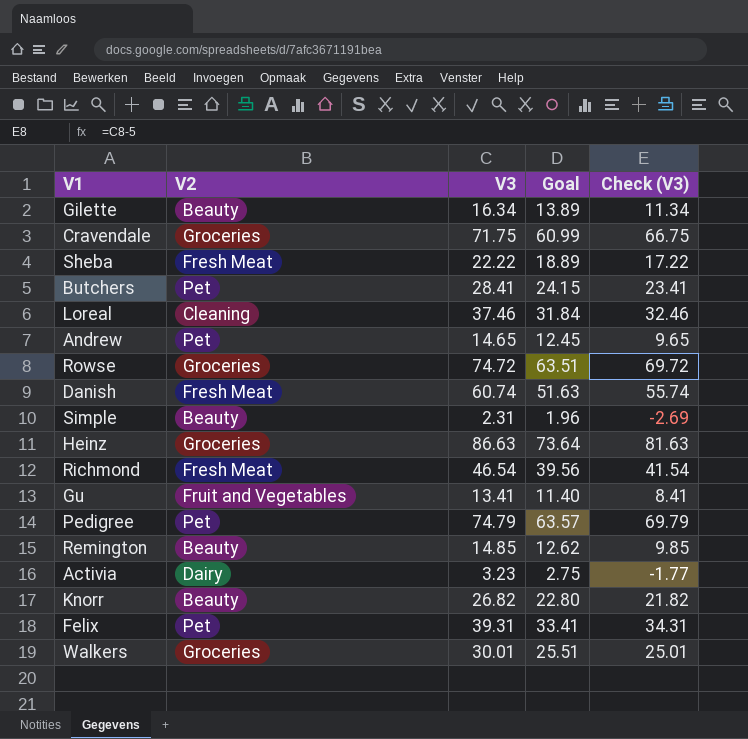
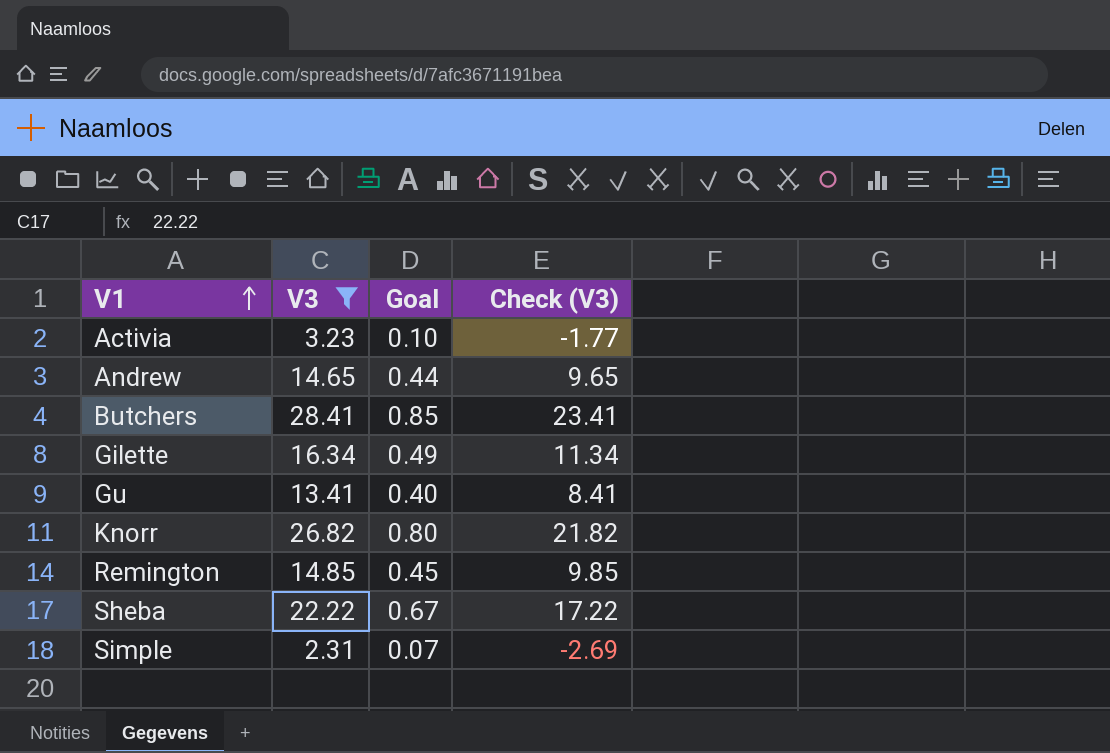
filter: none -> V3 <= 28.41
row order: none -> V1 ascending
column V2 | position: 2 -> none
column Goal | formula: [V3] * 0.85 -> [V3] * 0.03

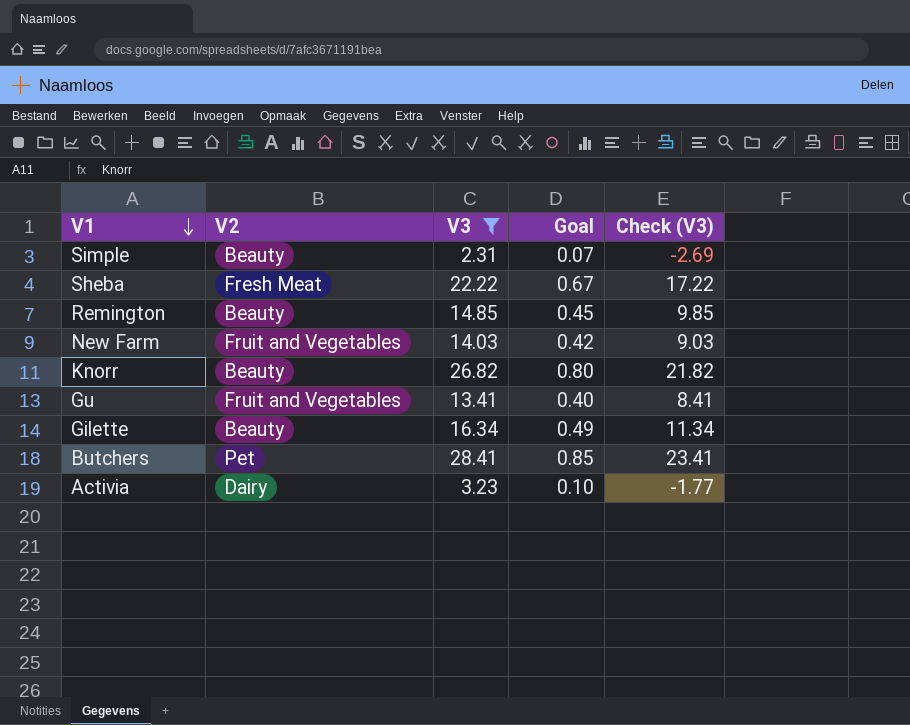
row order: V1 ascending -> V1 descending
column V2 | position: none -> 2
row Andrew: 14.65 | 0.44 | 9.65 -> none
row New Farm: none -> Fruit and Vegetables | 14.03 | 0.42 | 9.03

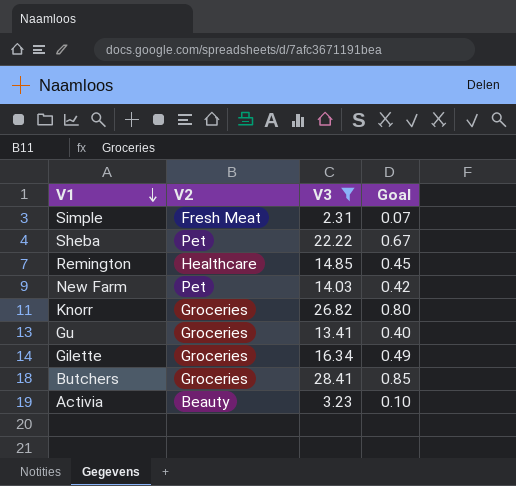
column Check (V3) | formula: [V3] - 5 -> none
Simple | V2: Beauty -> Fresh Meat
Sheba | V2: Fresh Meat -> Pet
Remington | V2: Beauty -> Healthcare
New Farm | V2: Fruit and Vegetables -> Pet
Knorr | V2: Beauty -> Groceries
Gu | V2: Fruit and Vegetables -> Groceries
Gilette | V2: Beauty -> Groceries
Butchers | V2: Pet -> Groceries
Activia | V2: Dairy -> Beauty

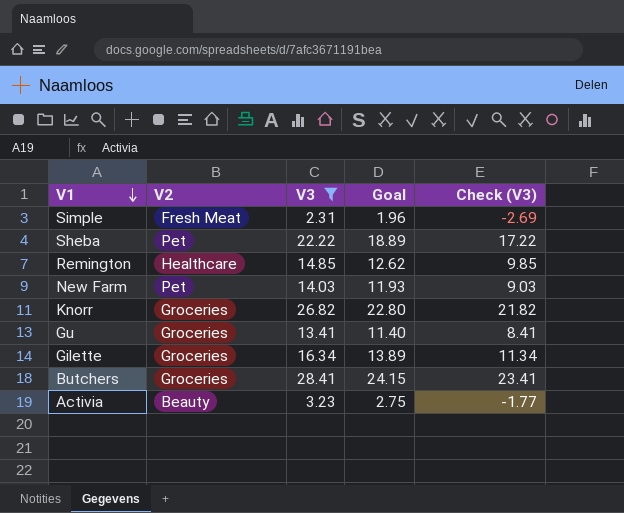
column Goal | formula: [V3] * 0.03 -> [V3] * 0.85
column Check (V3) | formula: none -> [V3] - 5

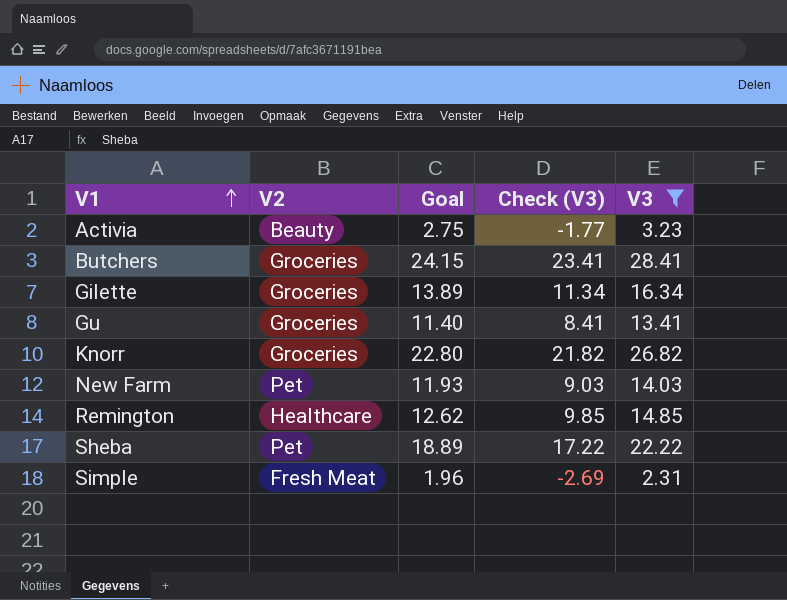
row order: V1 descending -> V1 ascending
column V3 | position: 3 -> 5

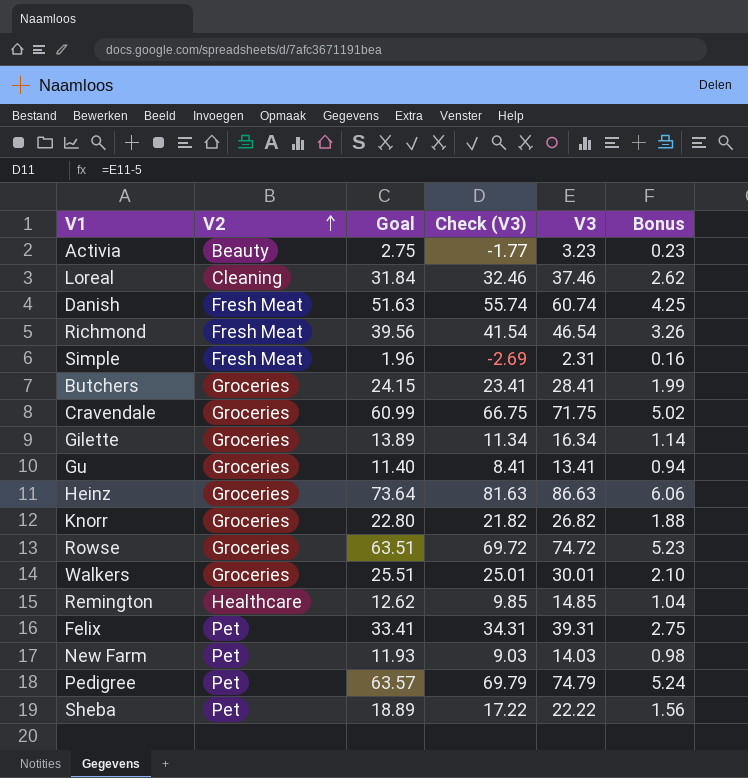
filter: V3 <= 28.41 -> none
row order: V1 ascending -> V2 ascending
column Bonus | formula: none -> [V3] * 0.07

